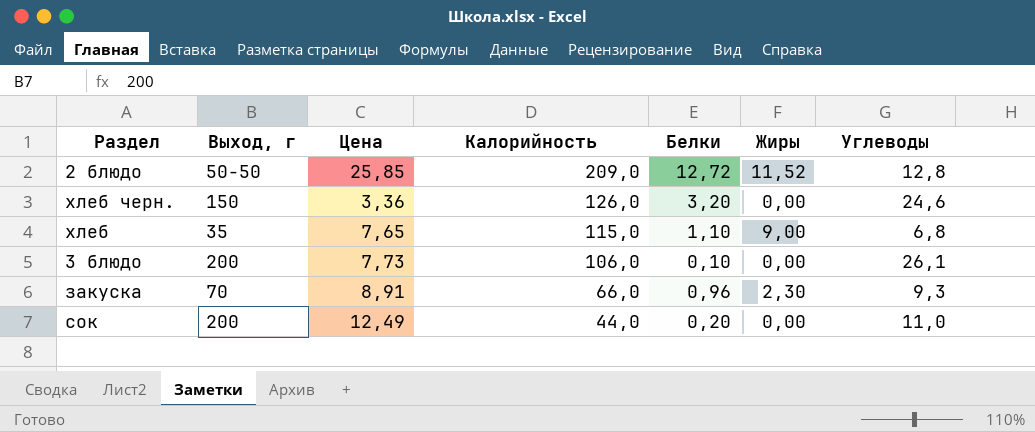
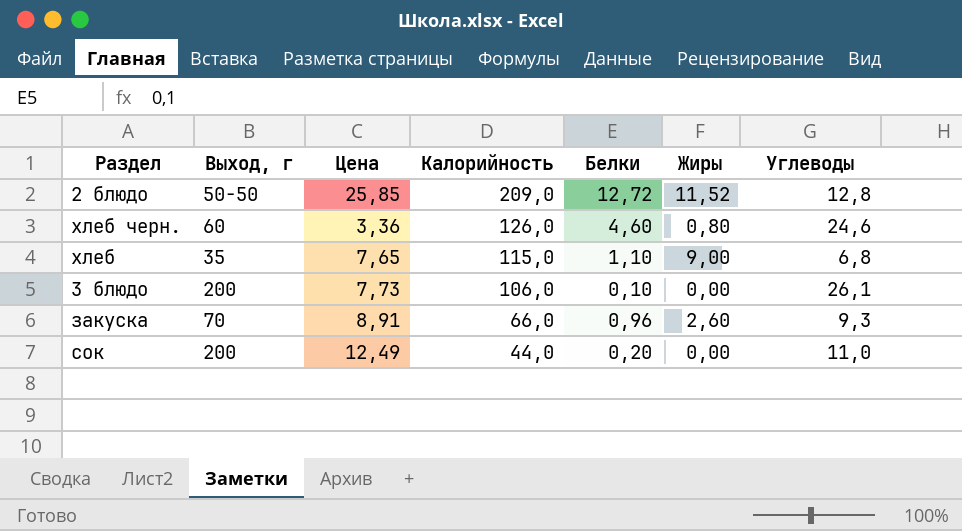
хлеб черн. | Выход, г: 150 -> 60
хлеб черн. | Белки: 3,20 -> 4,60
хлеб черн. | Жиры: 0,00 -> 0,80
закуска | Жиры: 2,30 -> 2,60

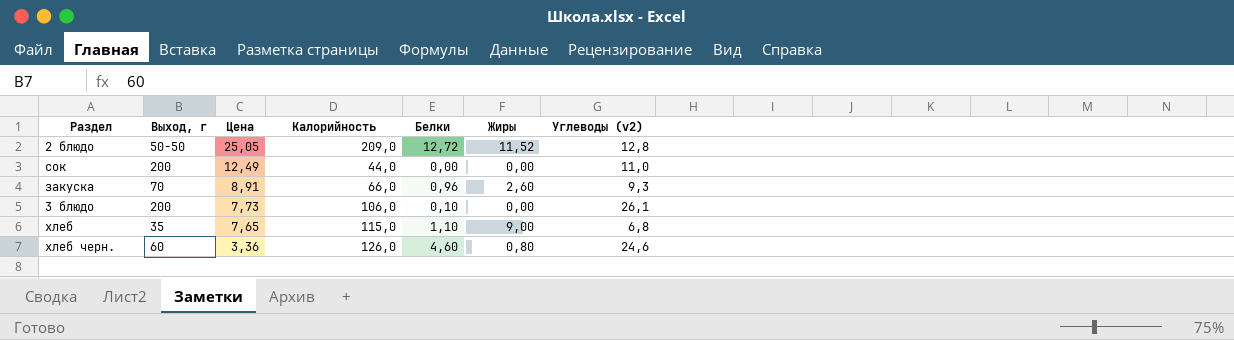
row order: Калорийность descending -> Цена descending
column name: Углеводы -> Углеводы (v2)
2 блюдо | Цена: 25,85 -> 25,05
сок | Белки: 0,20 -> 0,00

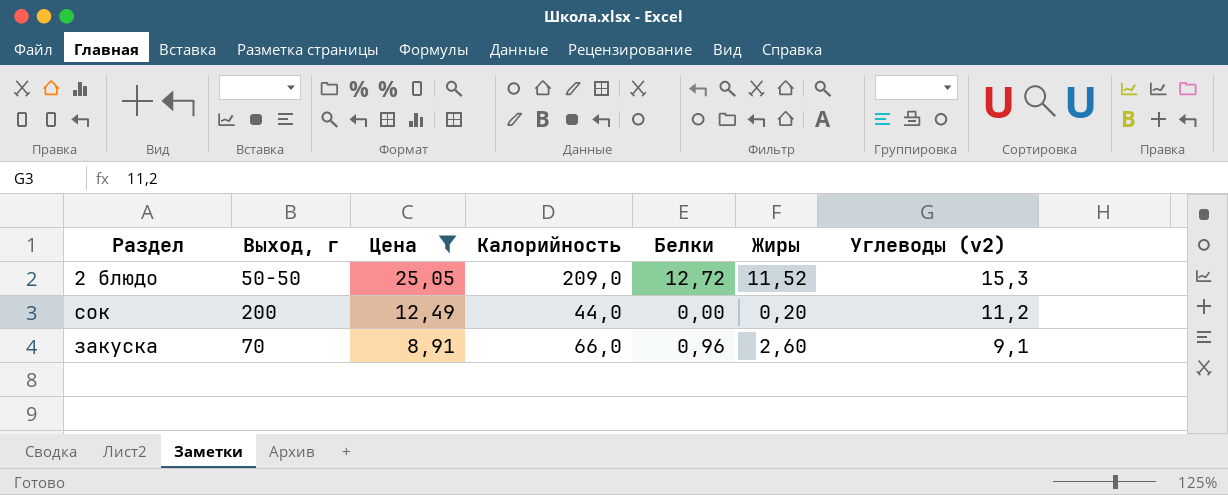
filter: none -> Цена >= 8,91
2 блюдо | Углеводы (v2): 12,8 -> 15,3
сок | Жиры: 0,00 -> 0,20
сок | Углеводы (v2): 11,0 -> 11,2
закуска | Углеводы (v2): 9,3 -> 9,1

